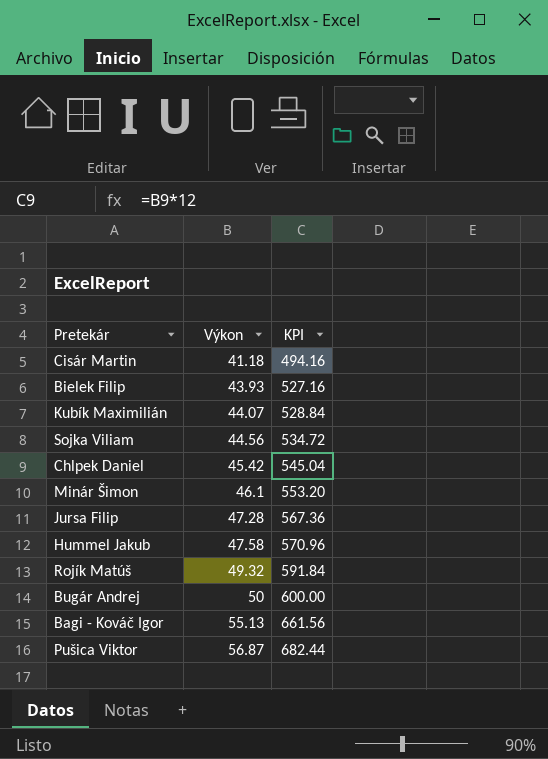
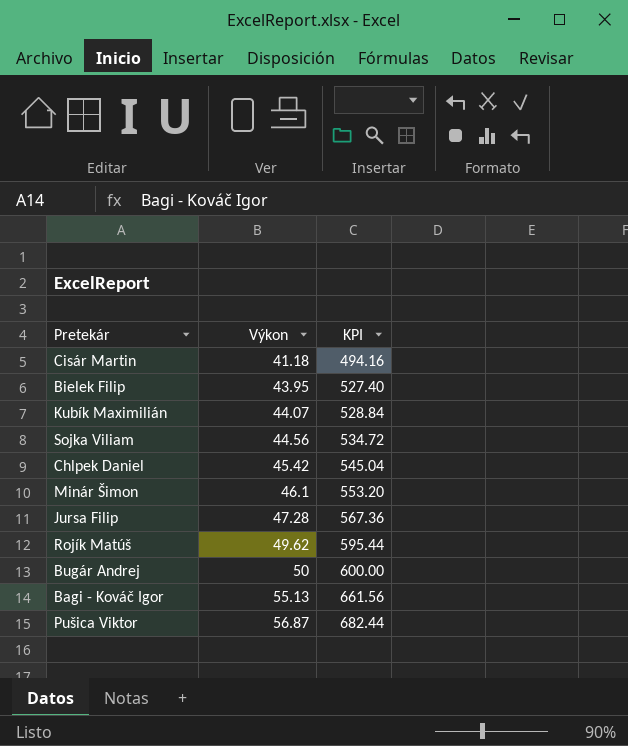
row Hummel Jakub: 47.58 | 570.96 -> none
Bielek Filip | Výkon: 43.93 -> 43.95
Bielek Filip | KPI: 527.16 -> 527.40
Rojík Matúš | Výkon: 49.32 -> 49.62
Rojík Matúš | KPI: 591.84 -> 595.44

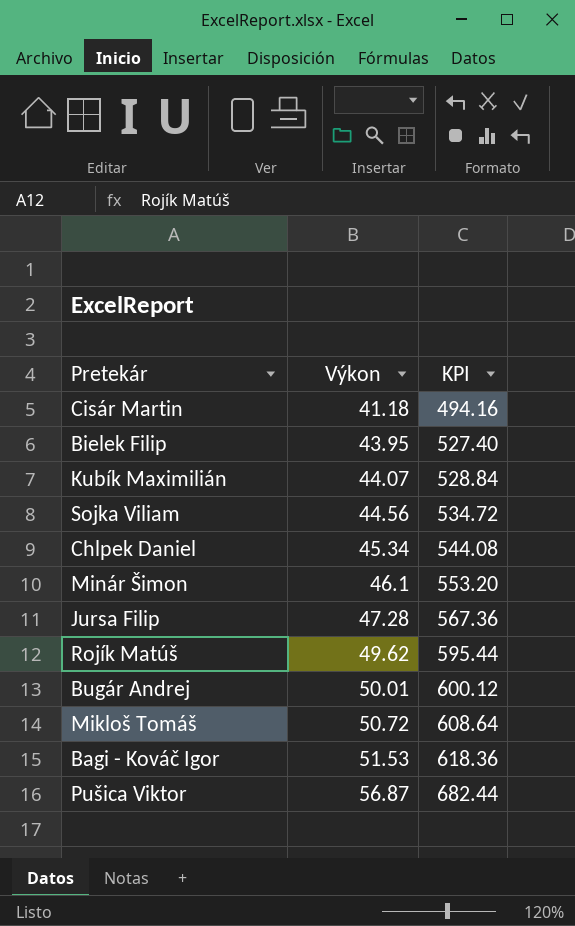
Chlpek Daniel | Výkon: 45.42 -> 45.34
Chlpek Daniel | KPI: 545.04 -> 544.08
Bugár Andrej | Výkon: 50 -> 50.01
Bugár Andrej | KPI: 600.00 -> 600.12
row Mikloš Tomáš: none -> 50.72 | 608.64
Bagi - Kováč Igor | Výkon: 55.13 -> 51.53
Bagi - Kováč Igor | KPI: 661.56 -> 618.36

